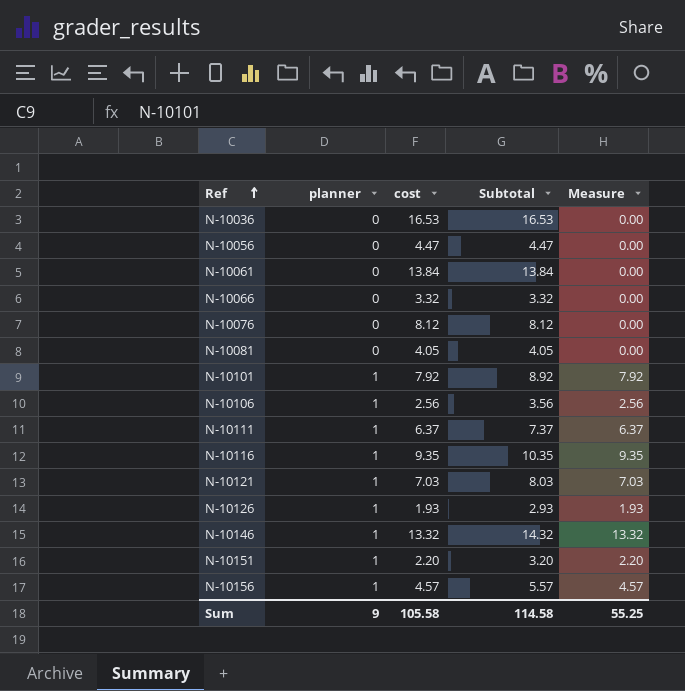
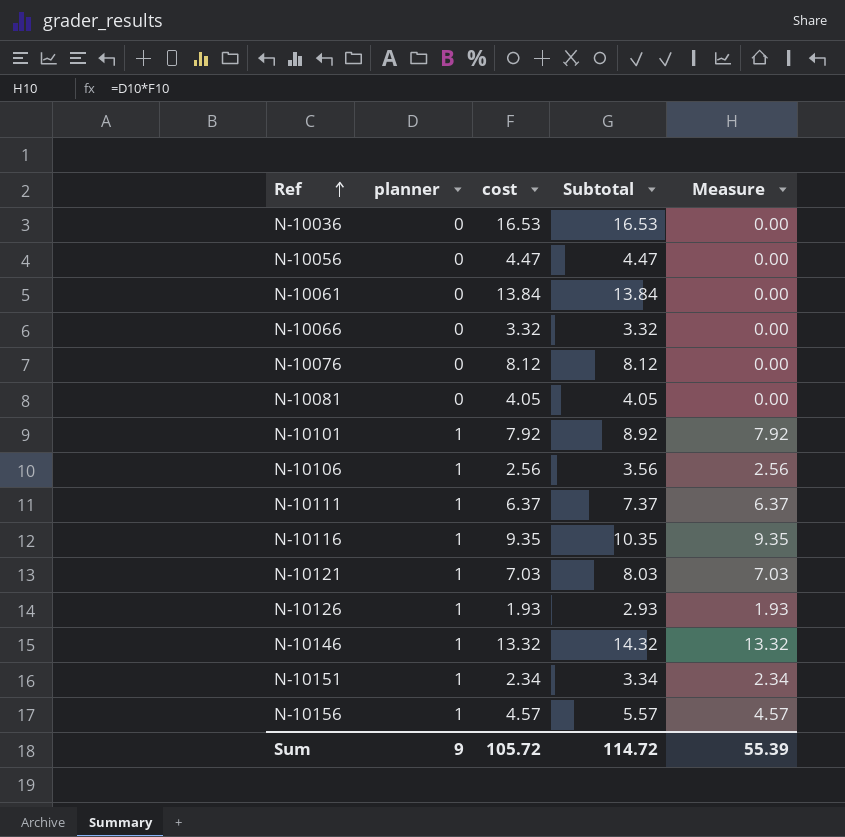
N-10151 | cost: 2.20 -> 2.34
N-10151 | Subtotal: 3.20 -> 3.34
N-10151 | Measure: 2.20 -> 2.34
Sum | cost: 105.58 -> 105.72
Sum | Subtotal: 114.58 -> 114.72
Sum | Measure: 55.25 -> 55.39

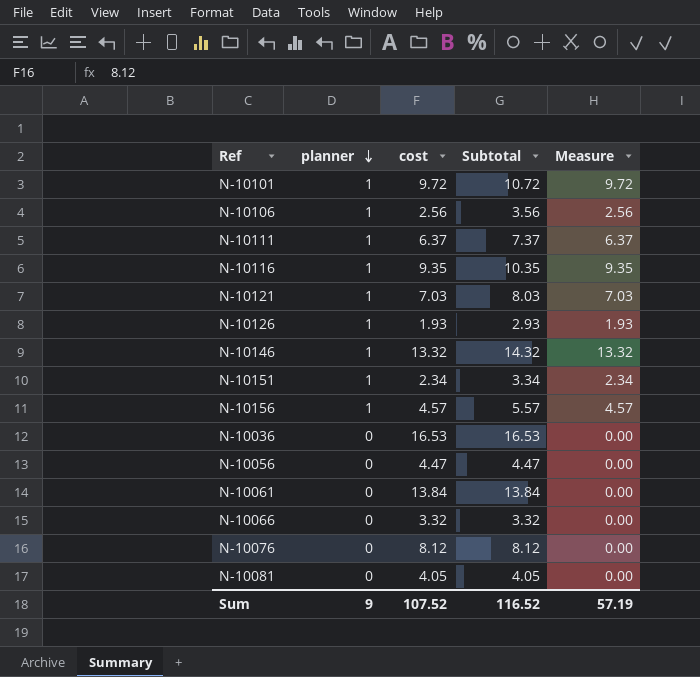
row order: Ref ascending -> planner descending
N-10101 | cost: 7.92 -> 9.72
N-10101 | Subtotal: 8.92 -> 10.72
N-10101 | Measure: 7.92 -> 9.72
Sum | cost: 105.72 -> 107.52
Sum | Subtotal: 114.72 -> 116.52
Sum | Measure: 55.39 -> 57.19

